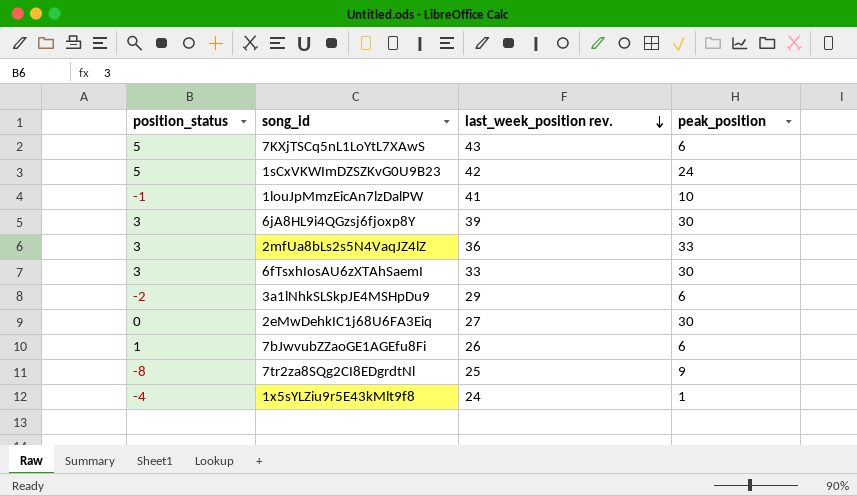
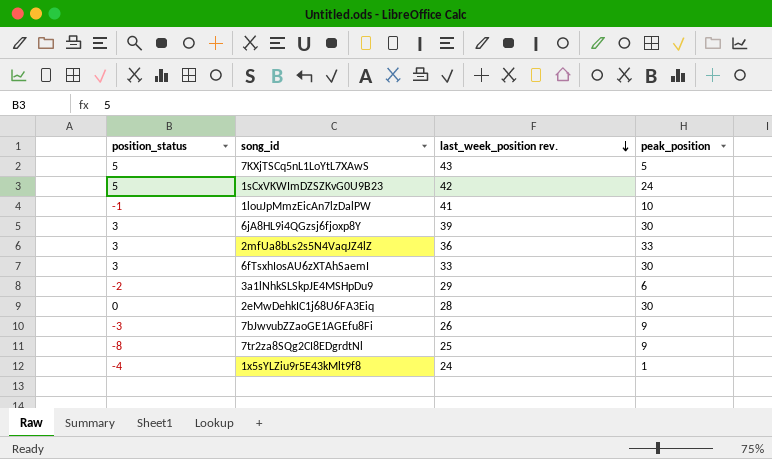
7KXjTSCq5nL1LoYtL7XAwS | peak_position: 6 -> 5
2eMwDehkIC1j68U6FA3Eiq | last_week_position rev.: 27 -> 28
7bJwvubZZaoGE1AGEfu8Fi | position_status: 1 -> -3
7bJwvubZZaoGE1AGEfu8Fi | peak_position: 6 -> 9

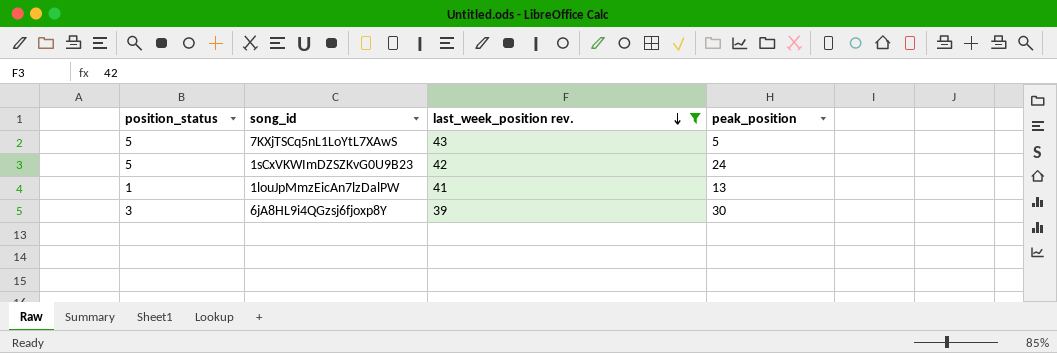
filter: none -> last_week_position rev. >= 39
1louJpMmzEicAn7lzDalPW | position_status: -1 -> 1
1louJpMmzEicAn7lzDalPW | peak_position: 10 -> 13

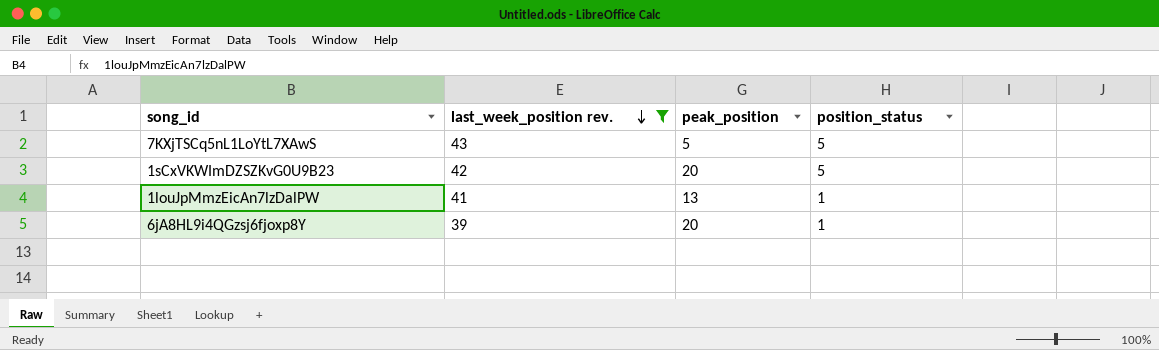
column position_status | position: 1 -> 4
1sCxVKWImDZSZKvG0U9B23 | peak_position: 24 -> 20
6jA8HL9i4QGzsj6fjoxp8Y | peak_position: 30 -> 20
6jA8HL9i4QGzsj6fjoxp8Y | position_status: 3 -> 1

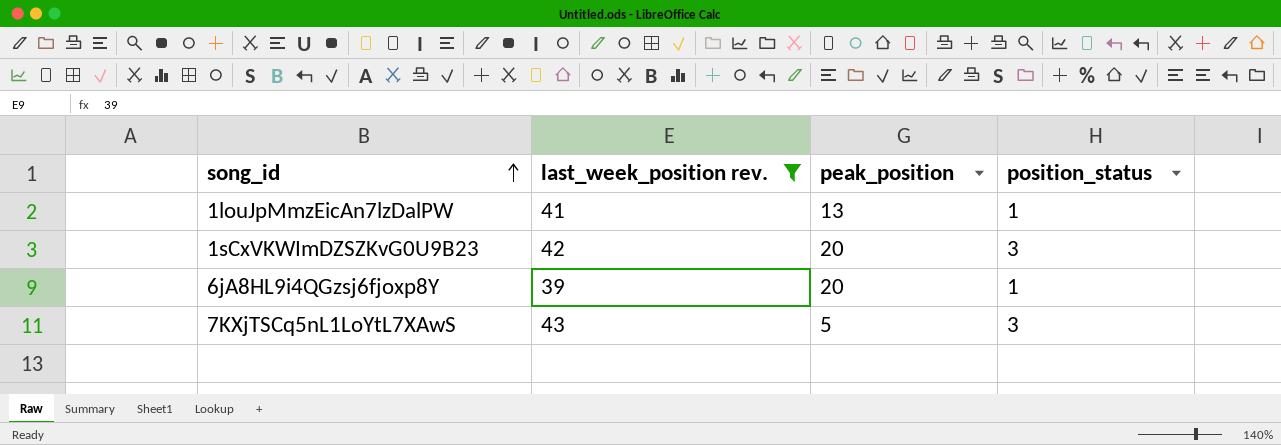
row order: last_week_position rev. descending -> song_id ascending
1sCxVKWImDZSZKvG0U9B23 | position_status: 5 -> 3
7KXjTSCq5nL1LoYtL7XAwS | position_status: 5 -> 3

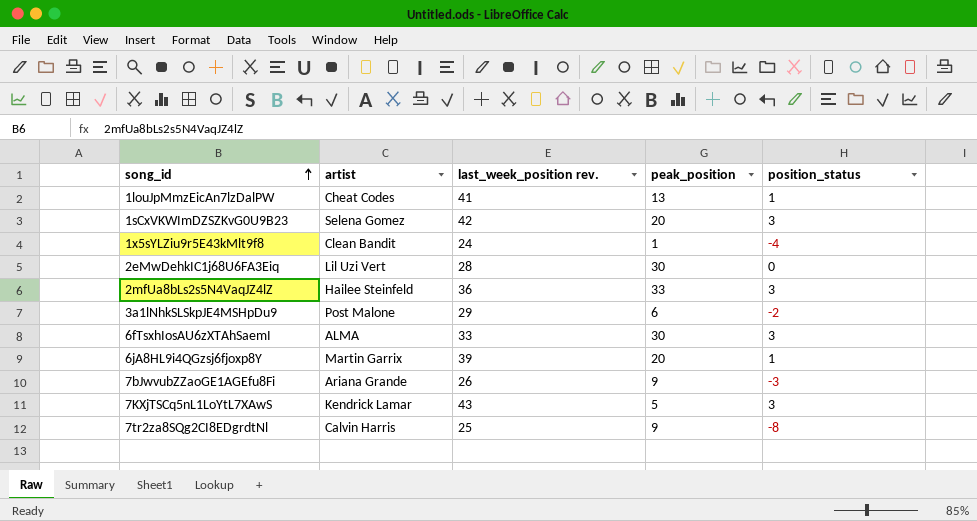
filter: last_week_position rev. >= 39 -> none
column artist | position: none -> 2

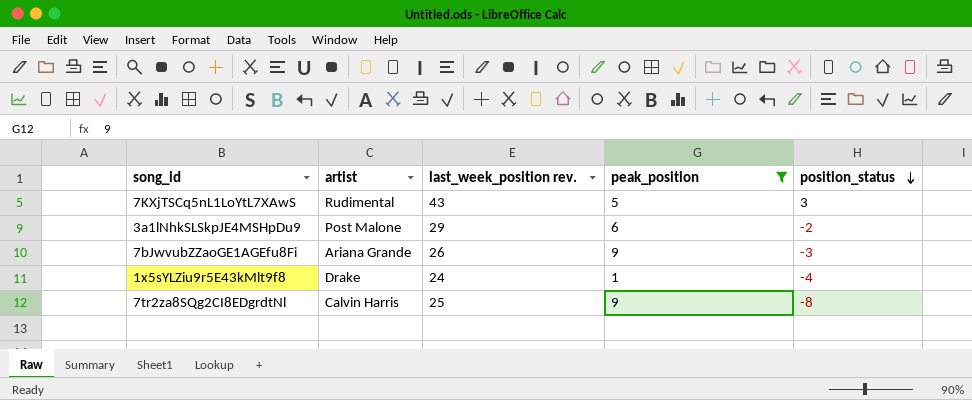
filter: none -> peak_position <= 9
row order: song_id ascending -> position_status descending
7KXjTSCq5nL1LoYtL7XAwS | artist: Kendrick Lamar -> Rudimental
1x5sYLZiu9r5E43kMlt9f8 | artist: Clean Bandit -> Drake

